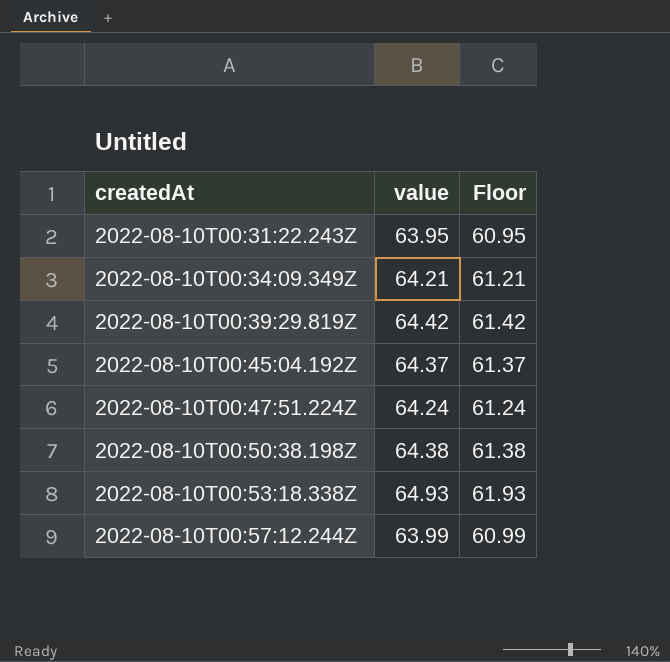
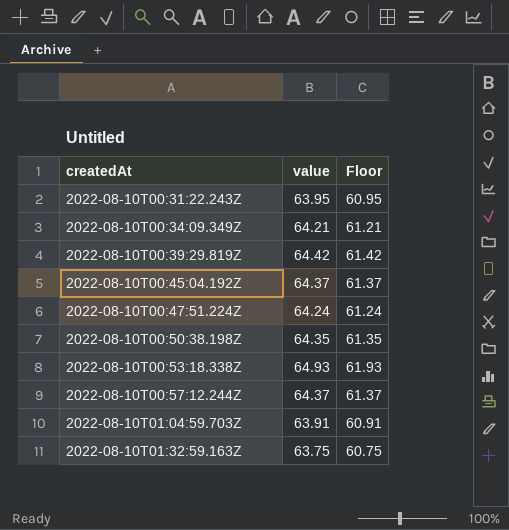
2022-08-10T00:50:38.198Z | value: 64.38 -> 64.35
2022-08-10T00:50:38.198Z | Floor: 61.38 -> 61.35
2022-08-10T00:57:12.244Z | value: 63.99 -> 64.37
2022-08-10T00:57:12.244Z | Floor: 60.99 -> 61.37
row 2022-08-10T01:04:59.703Z: none -> 63.91 | 60.91
row 2022-08-10T01:32:59.163Z: none -> 63.75 | 60.75

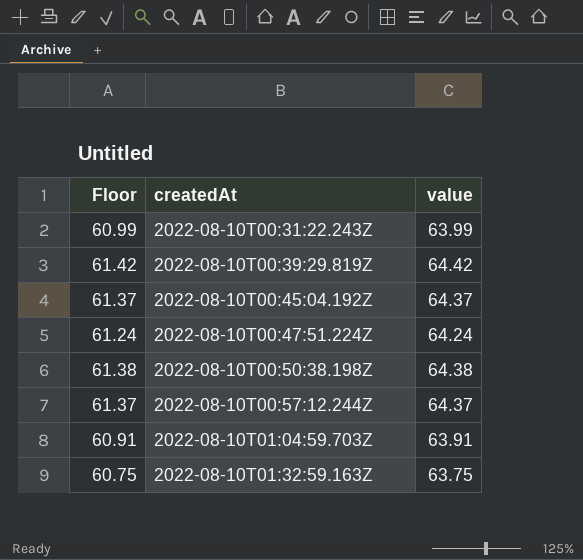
column Floor | position: 3 -> 1
row 2022-08-10T00:34:09.349Z: 64.21 | 61.21 -> none
row 2022-08-10T00:53:18.338Z: 64.93 | 61.93 -> none
2022-08-10T00:31:22.243Z | Floor: 60.95 -> 60.99
2022-08-10T00:31:22.243Z | value: 63.95 -> 63.99
2022-08-10T00:50:38.198Z | Floor: 61.35 -> 61.38
2022-08-10T00:50:38.198Z | value: 64.35 -> 64.38

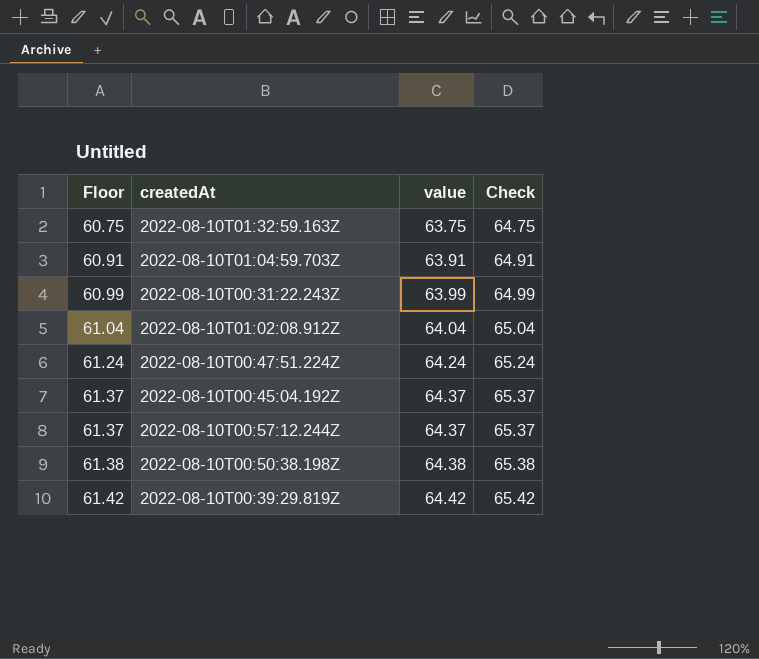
row order: createdAt ascending -> Floor ascending
column Check | formula: none -> [value] + 1
row 2022-08-10T01:02:08.912Z: none -> 61.04 | 64.04 | 65.04

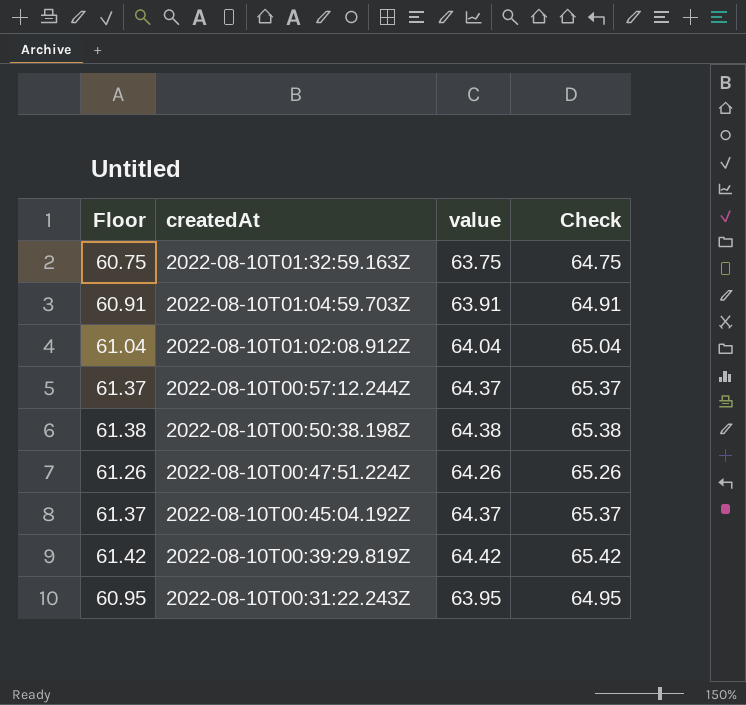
row order: Floor ascending -> createdAt descending
2022-08-10T00:47:51.224Z | Floor: 61.24 -> 61.26
2022-08-10T00:47:51.224Z | value: 64.24 -> 64.26
2022-08-10T00:47:51.224Z | Check: 65.24 -> 65.26
2022-08-10T00:31:22.243Z | Floor: 60.99 -> 60.95
2022-08-10T00:31:22.243Z | value: 63.99 -> 63.95
2022-08-10T00:31:22.243Z | Check: 64.99 -> 64.95

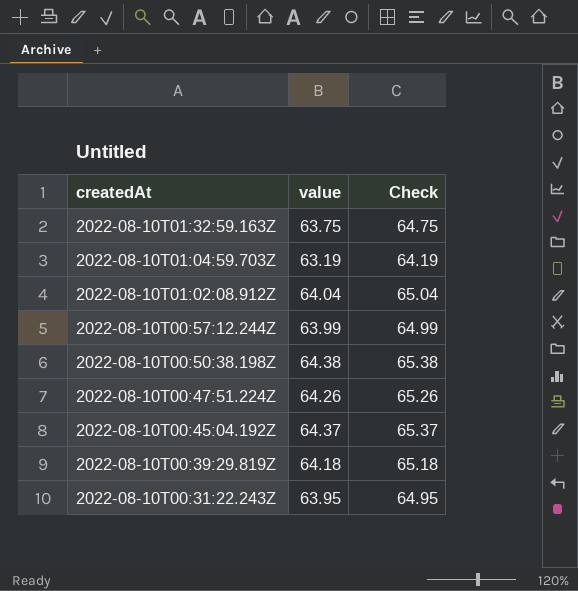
column Floor | formula: [value] - 3 -> none
2022-08-10T01:04:59.703Z | value: 63.91 -> 63.19
2022-08-10T01:04:59.703Z | Check: 64.91 -> 64.19
2022-08-10T00:57:12.244Z | value: 64.37 -> 63.99
2022-08-10T00:57:12.244Z | Check: 65.37 -> 64.99
2022-08-10T00:39:29.819Z | value: 64.42 -> 64.18
2022-08-10T00:39:29.819Z | Check: 65.42 -> 65.18

